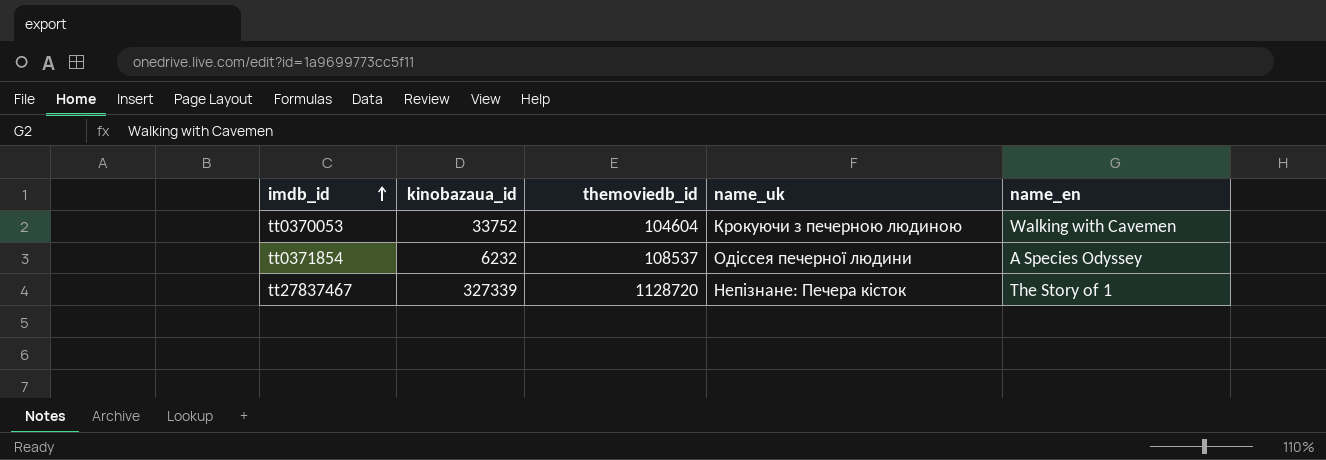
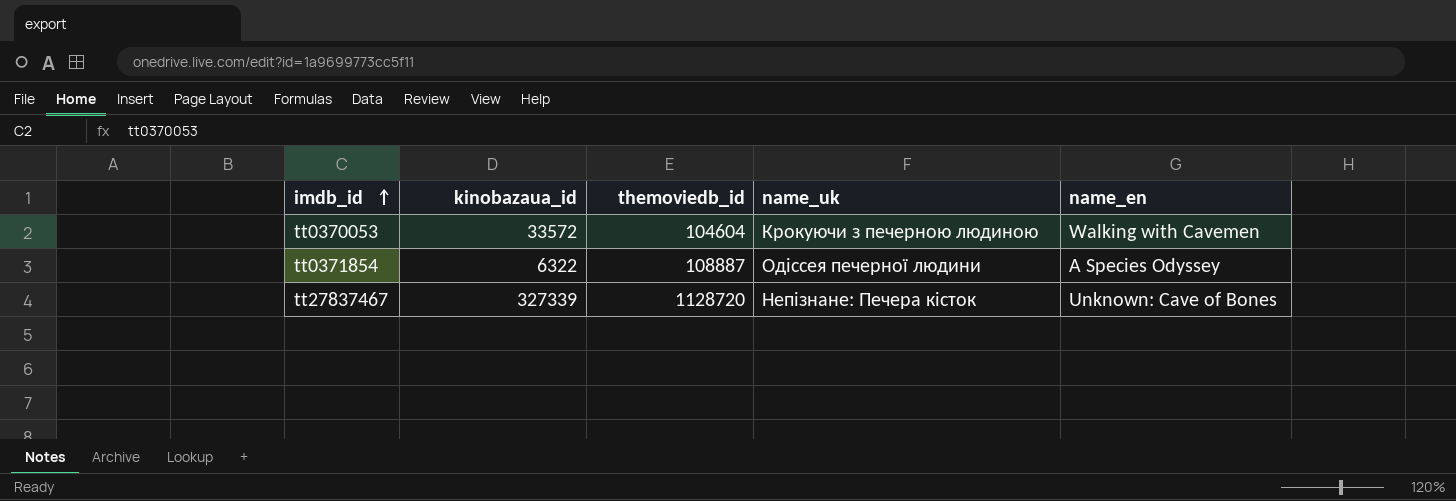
tt0370053 | kinobazaua_id: 33752 -> 33572
tt0371854 | kinobazaua_id: 6232 -> 6322
tt0371854 | themoviedb_id: 108537 -> 108887
tt27837467 | name_en: The Story of 1 -> Unknown: Cave of Bones

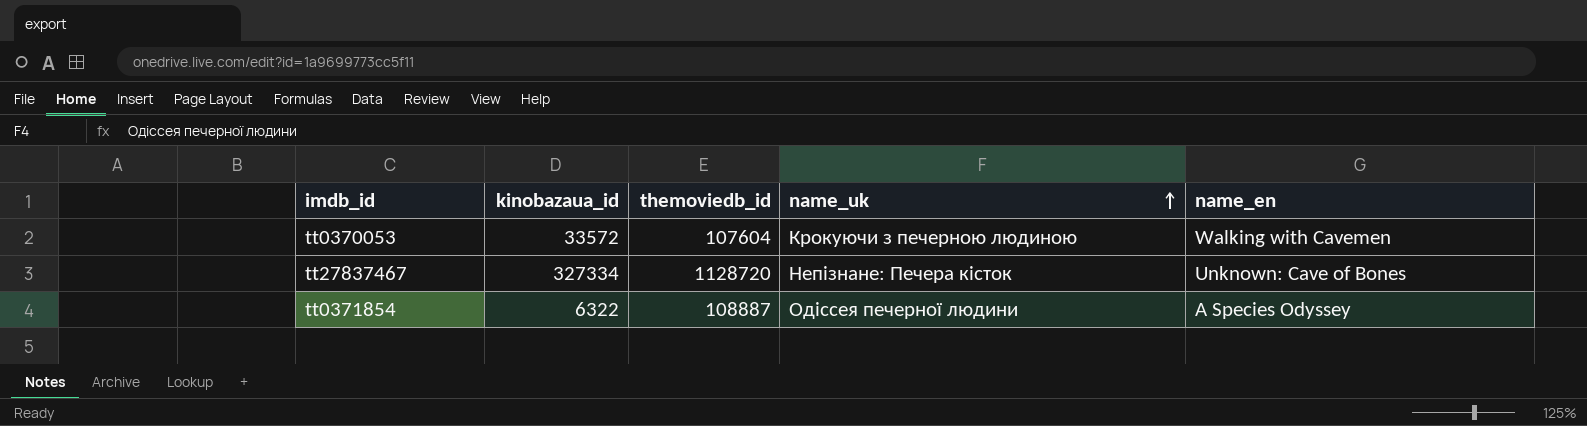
row order: imdb_id ascending -> name_uk ascending
tt0370053 | themoviedb_id: 104604 -> 107604
tt27837467 | kinobazaua_id: 327339 -> 327334

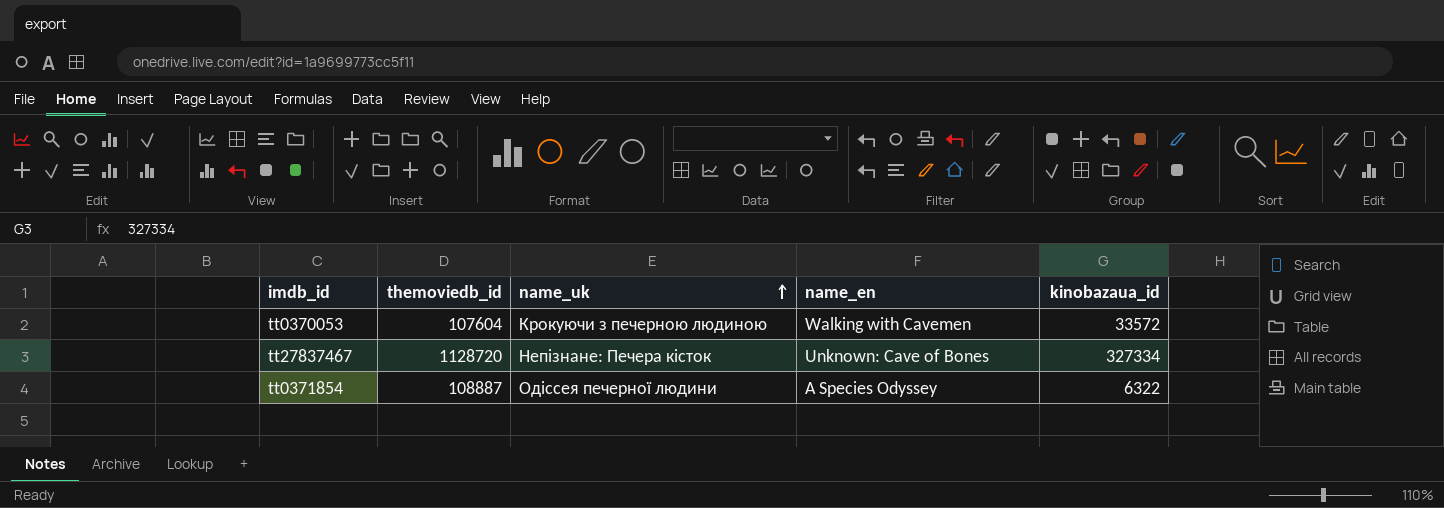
column kinobazaua_id | position: 2 -> 5

